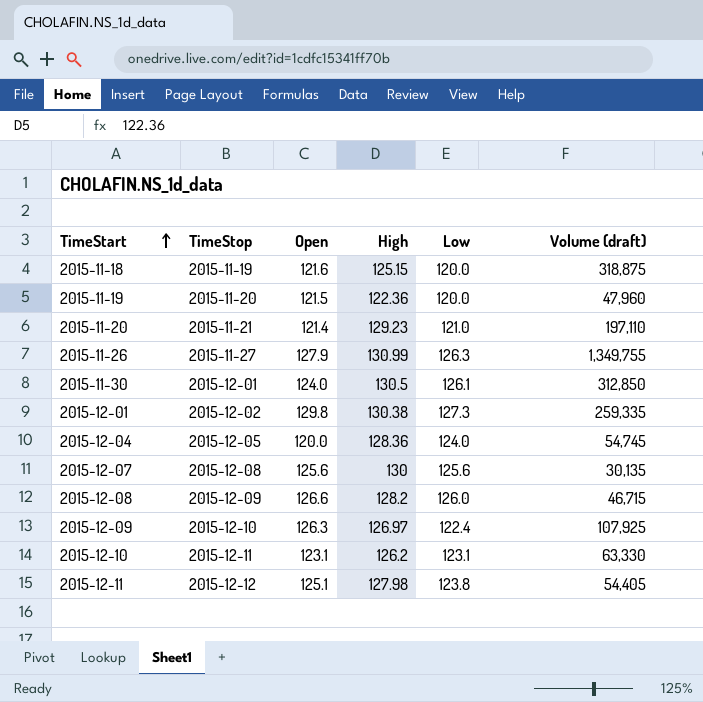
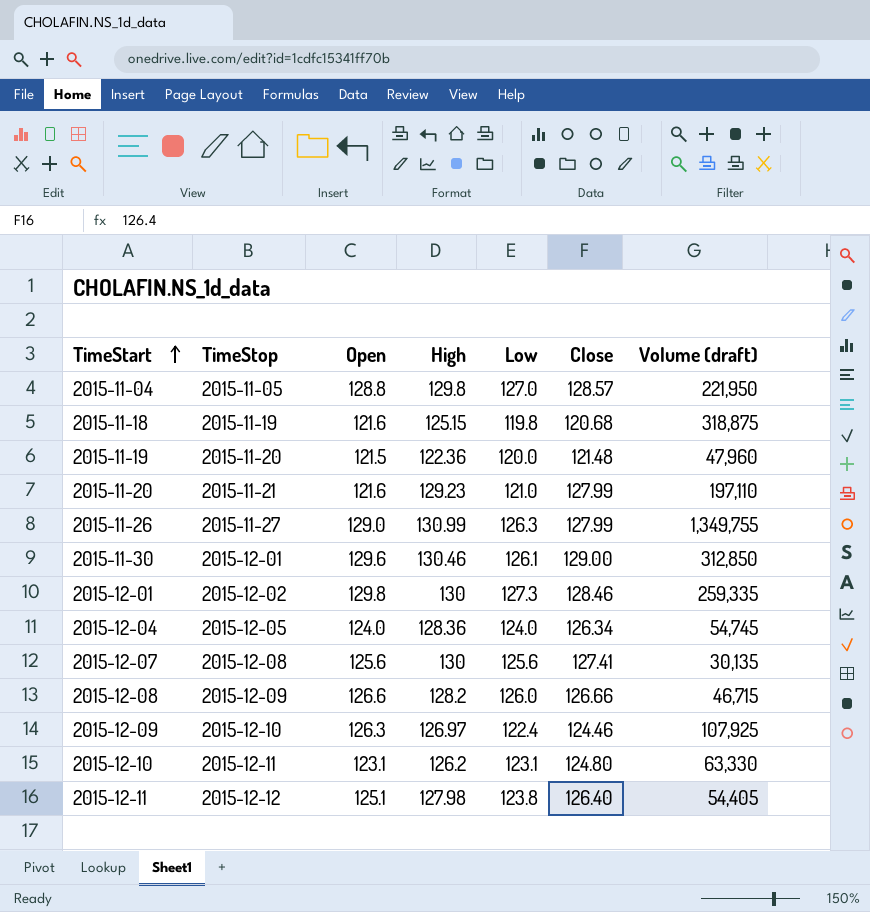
column Close | position: none -> 6
row 2015-11-04: none -> 2015-11-05 | 128.8 | 129.8 | 127.0 | 128.57 | 221,950
2015-11-18 | Low: 120.0 -> 119.8
2015-11-20 | Open: 121.4 -> 121.6
2015-11-26 | Open: 127.9 -> 129.0
2015-11-30 | Open: 124.0 -> 129.6
2015-11-30 | High: 130.5 -> 130.46
2015-12-01 | High: 130.38 -> 130
2015-12-04 | Open: 120.0 -> 124.0

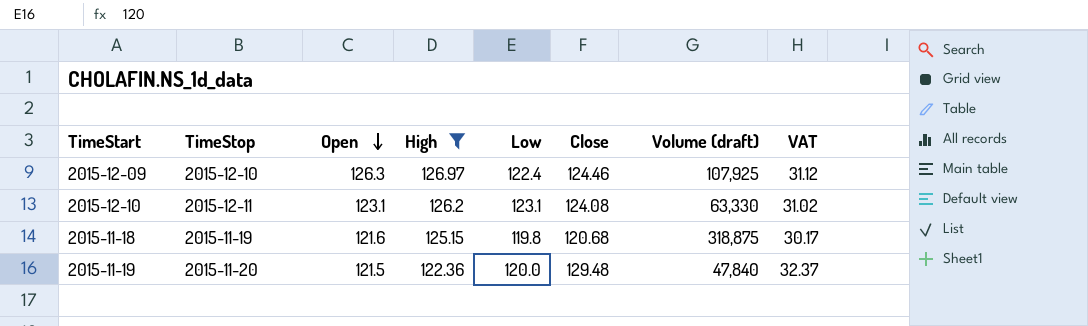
filter: none -> High <= 126.97
row order: TimeStart ascending -> Open descending
column VAT | formula: none -> [Close] * 0.25
2015-12-10 | Close: 124.80 -> 124.08
2015-11-19 | Close: 121.48 -> 129.48
2015-11-19 | Volume (draft): 47,960 -> 47,840

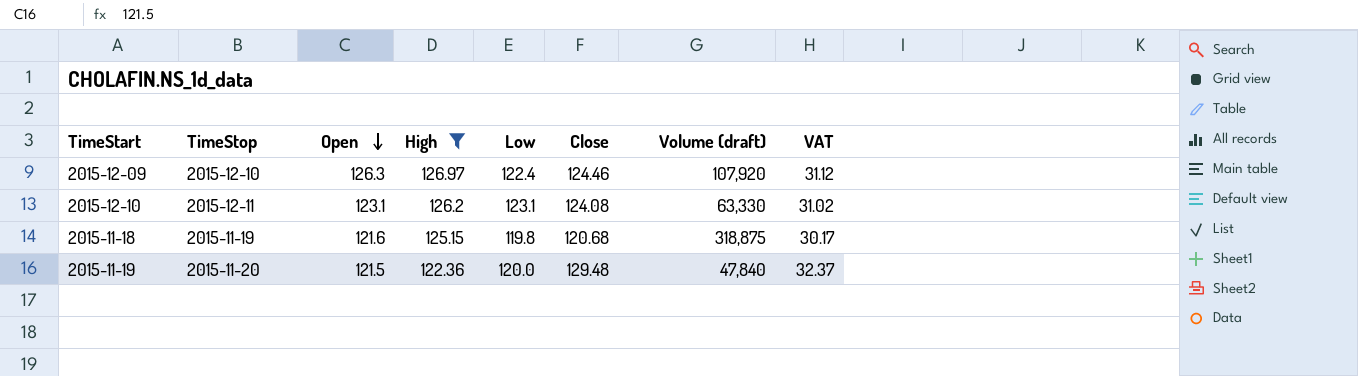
2015-12-09 | Volume (draft): 107,925 -> 107,920

